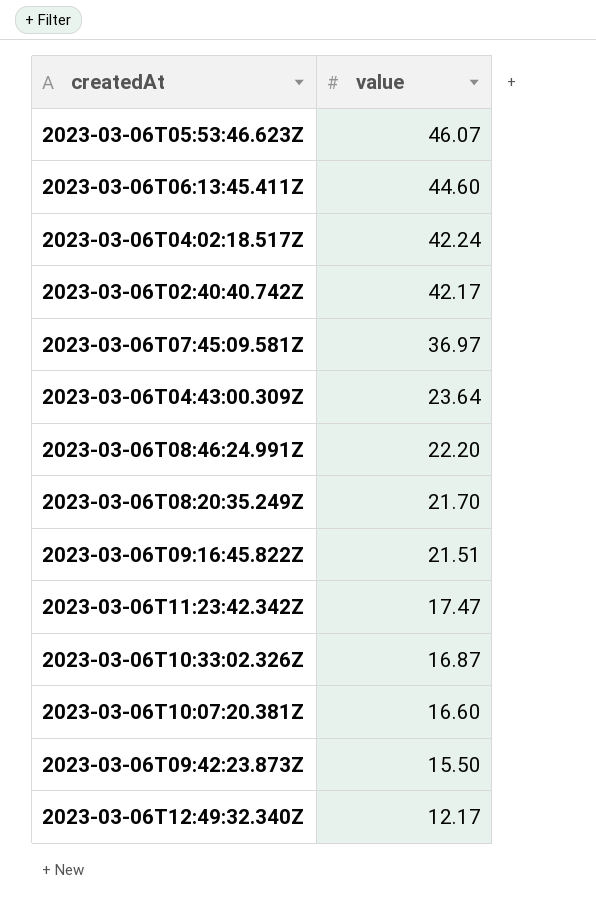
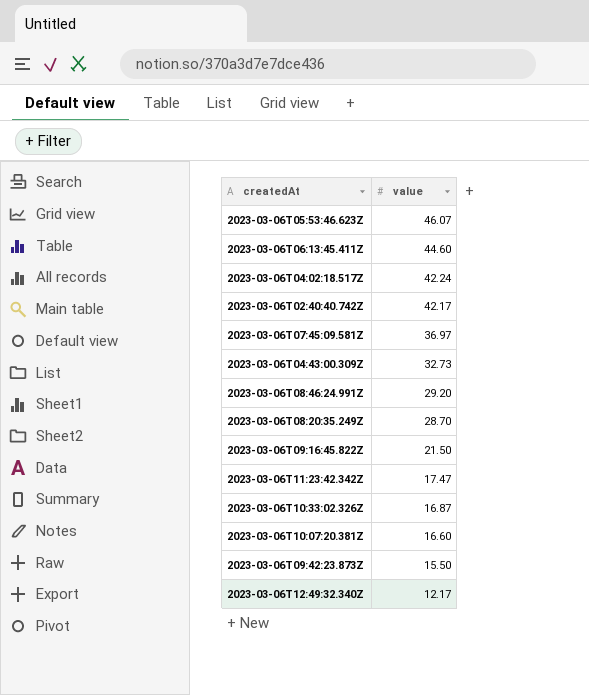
2023-03-06T04:43:00.309Z | value: 23.64 -> 32.73
2023-03-06T08:46:24.991Z | value: 22.20 -> 29.20
2023-03-06T08:20:35.249Z | value: 21.70 -> 28.70
2023-03-06T09:16:45.822Z | value: 21.51 -> 21.50

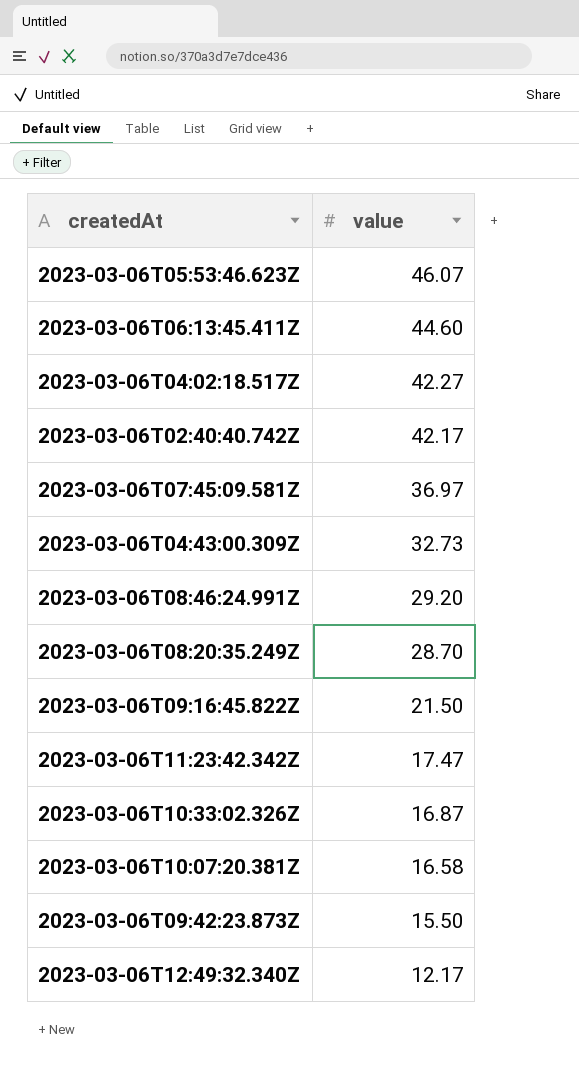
2023-03-06T04:02:18.517Z | value: 42.24 -> 42.27
2023-03-06T10:07:20.381Z | value: 16.60 -> 16.58

